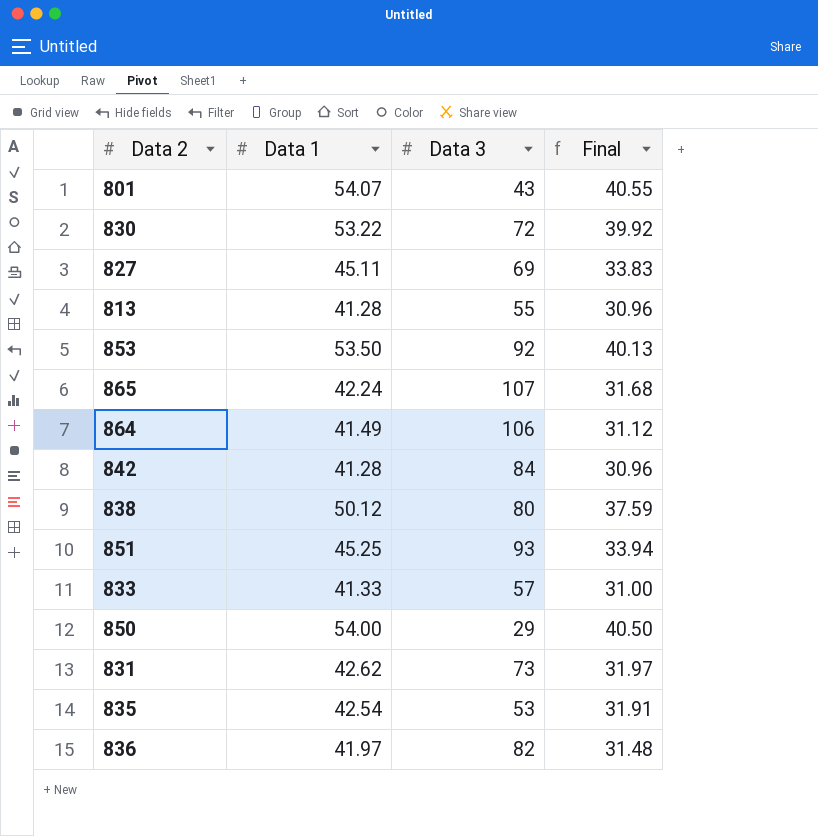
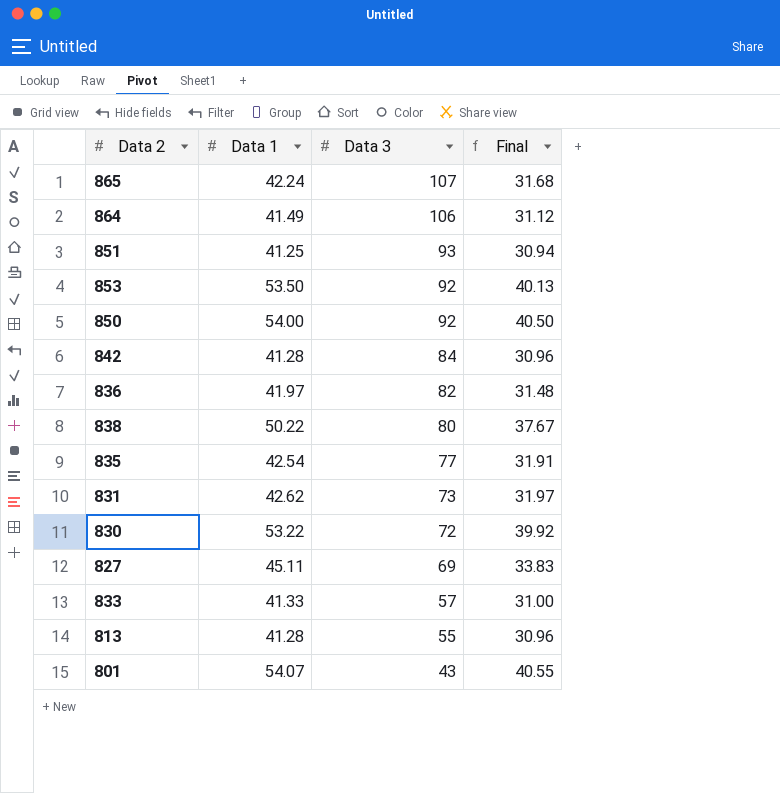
row order: none -> Data 3 descending
851 | Data 1: 45.25 -> 41.25
851 | Final: 33.94 -> 30.94
850 | Data 3: 29 -> 92
838 | Data 1: 50.12 -> 50.22
838 | Final: 37.59 -> 37.67
835 | Data 3: 53 -> 77

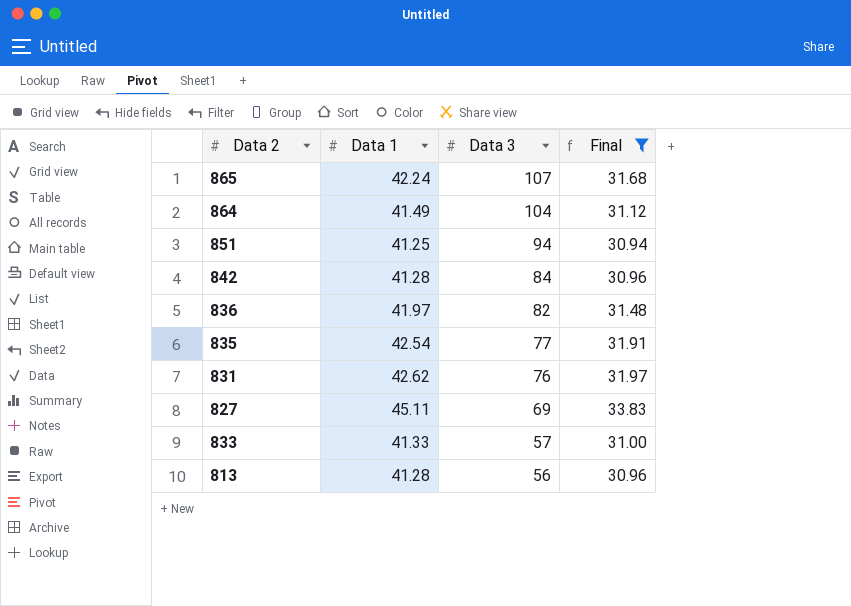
filter: none -> Final <= 33.83
864 | Data 3: 106 -> 104
851 | Data 3: 93 -> 94
831 | Data 3: 73 -> 76
813 | Data 3: 55 -> 56

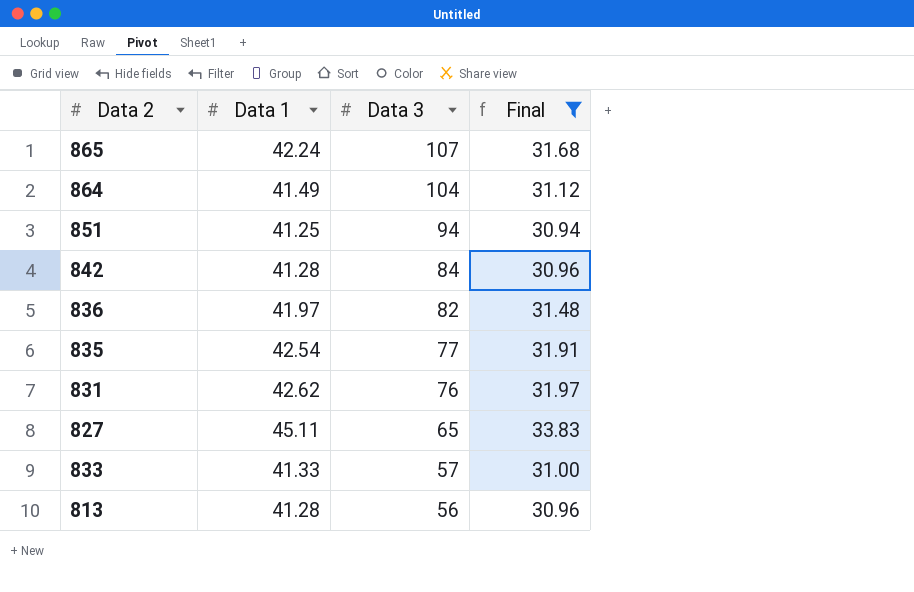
827 | Data 3: 69 -> 65

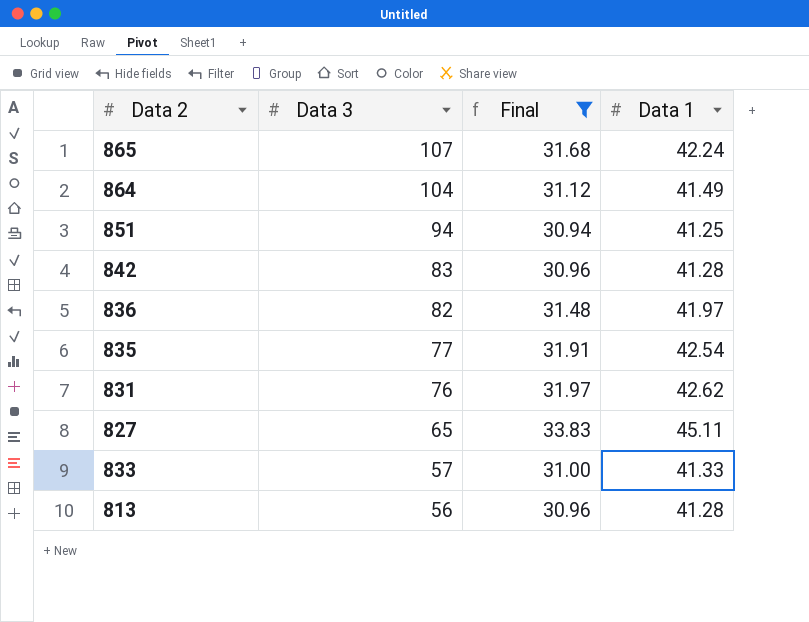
column Data 1 | position: 2 -> 4
842 | Data 3: 84 -> 83

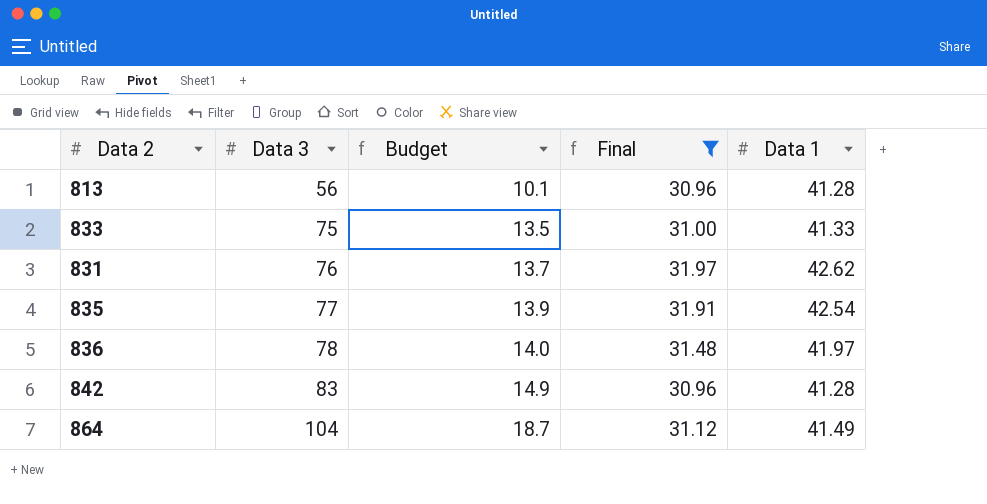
row order: Data 3 descending -> Data 3 ascending
column Budget | formula: none -> [Data 3] * 0.18
row 865: 107 | 31.68 | 42.24 -> none
row 851: 94 | 30.94 | 41.25 -> none
row 827: 65 | 33.83 | 45.11 -> none
833 | Data 3: 57 -> 75
836 | Data 3: 82 -> 78

